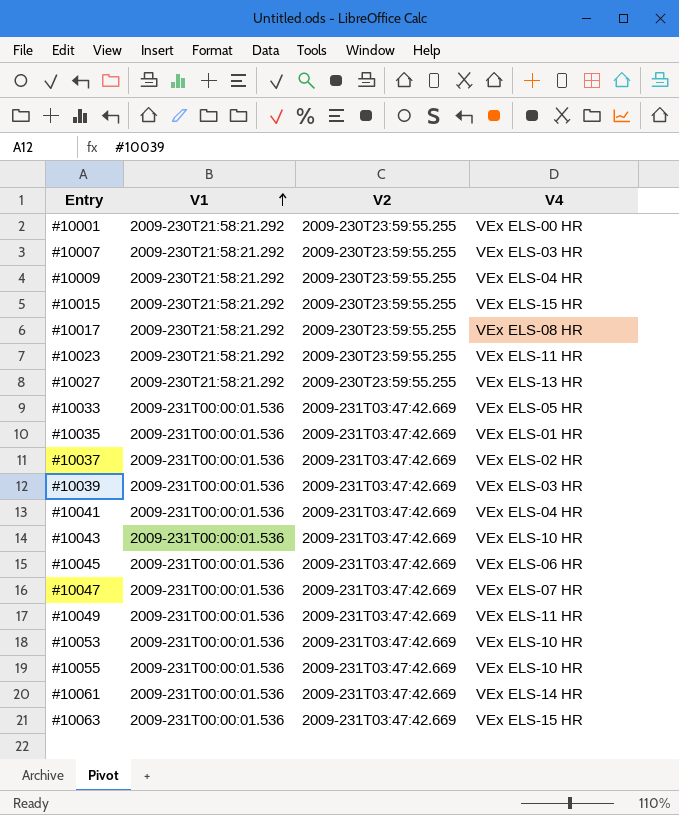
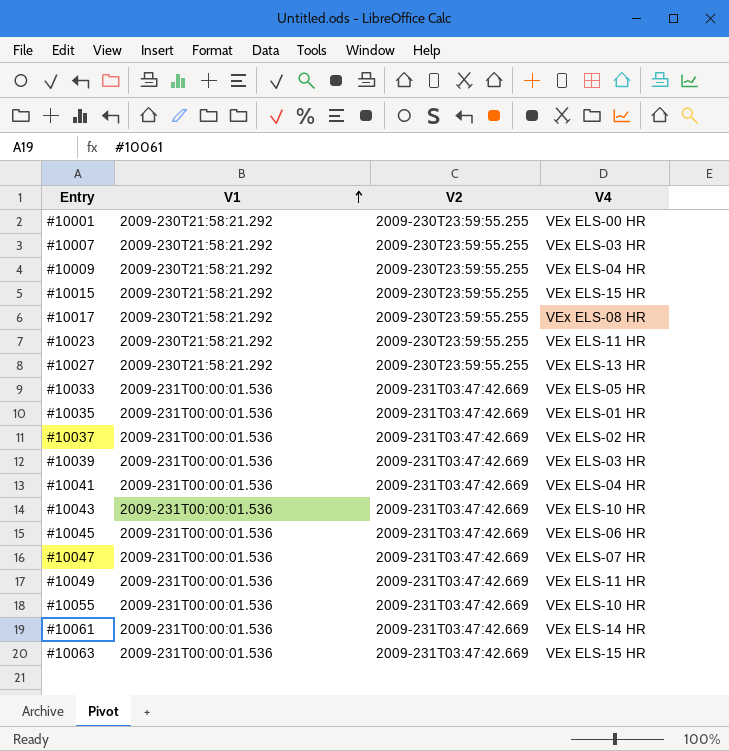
row #10053: 2009-231T00:00:01.536 | 2009-231T03:47:42.669 | VEx ELS-10 HR -> none

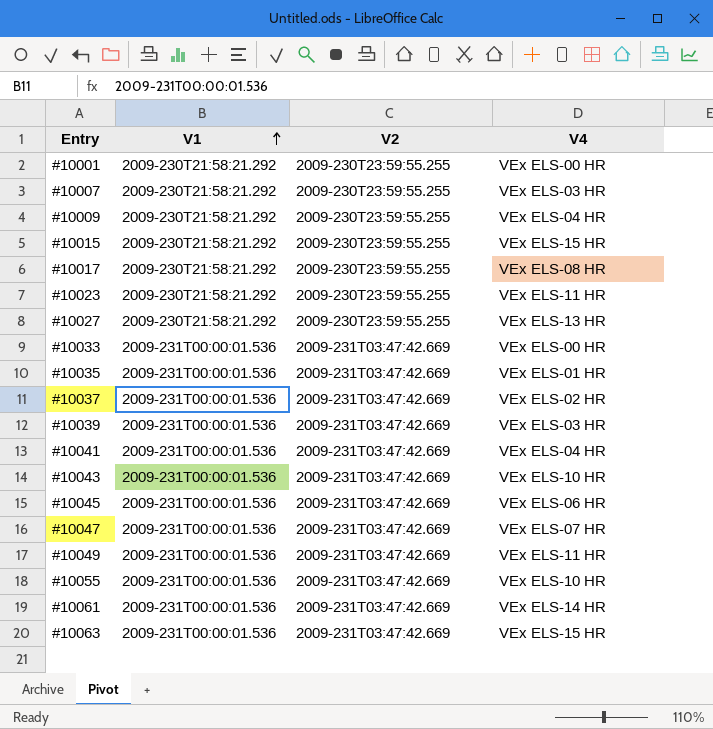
#10033 | V4: VEx ELS-05 HR -> VEx ELS-00 HR

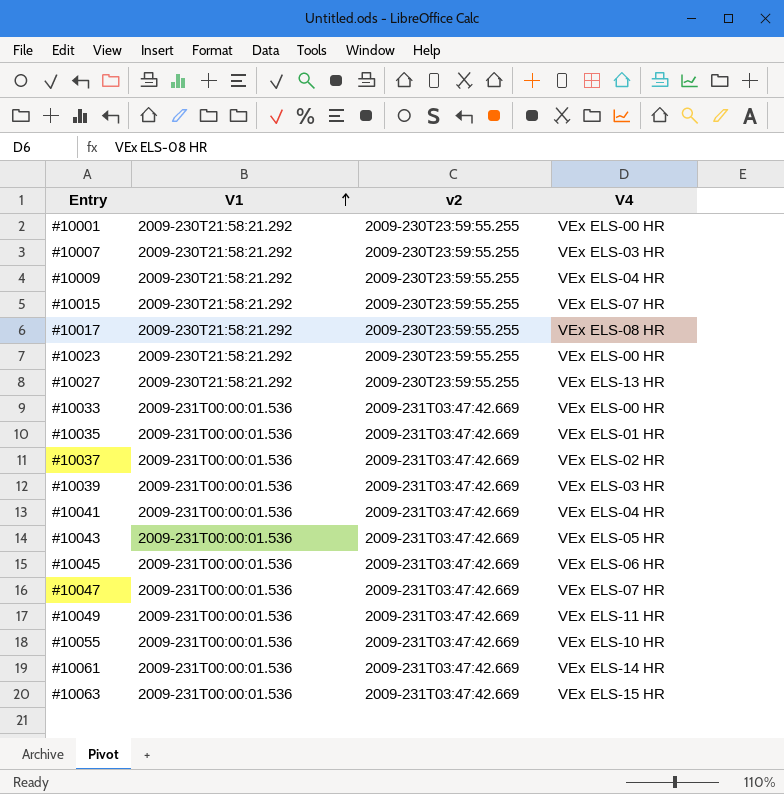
column name: V2 -> v2
#10015 | V4: VEx ELS-15 HR -> VEx ELS-07 HR
#10023 | V4: VEx ELS-11 HR -> VEx ELS-00 HR
#10043 | V4: VEx ELS-10 HR -> VEx ELS-05 HR

